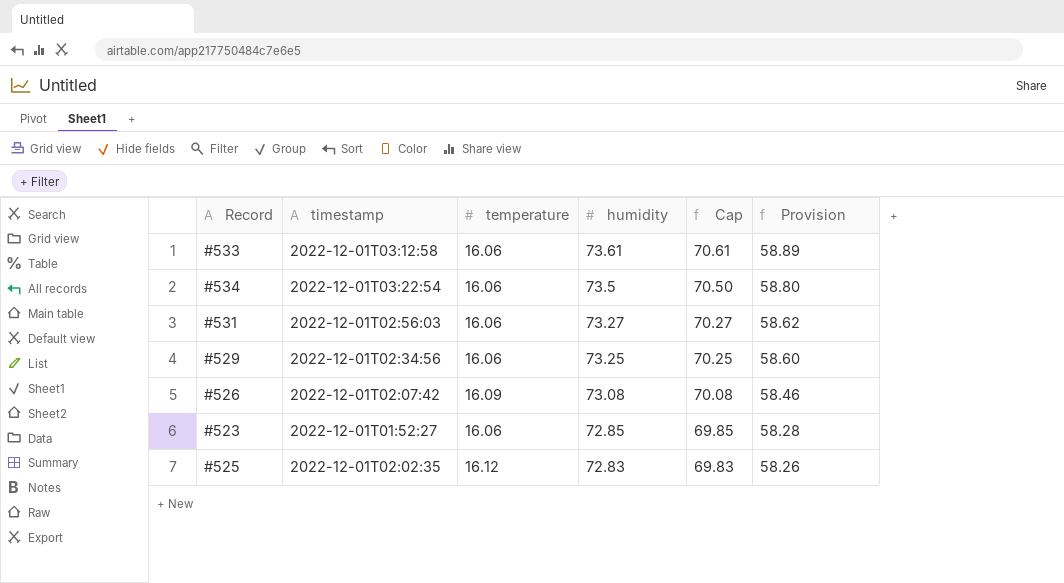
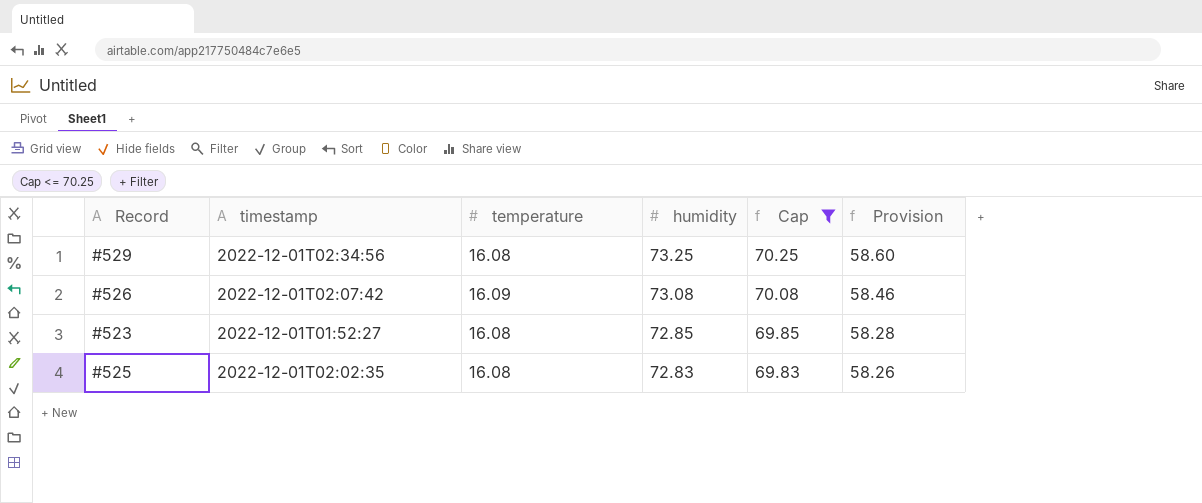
filter: none -> Cap <= 70.25
#529 | temperature: 16.06 -> 16.08
#523 | temperature: 16.06 -> 16.08
#525 | temperature: 16.12 -> 16.08

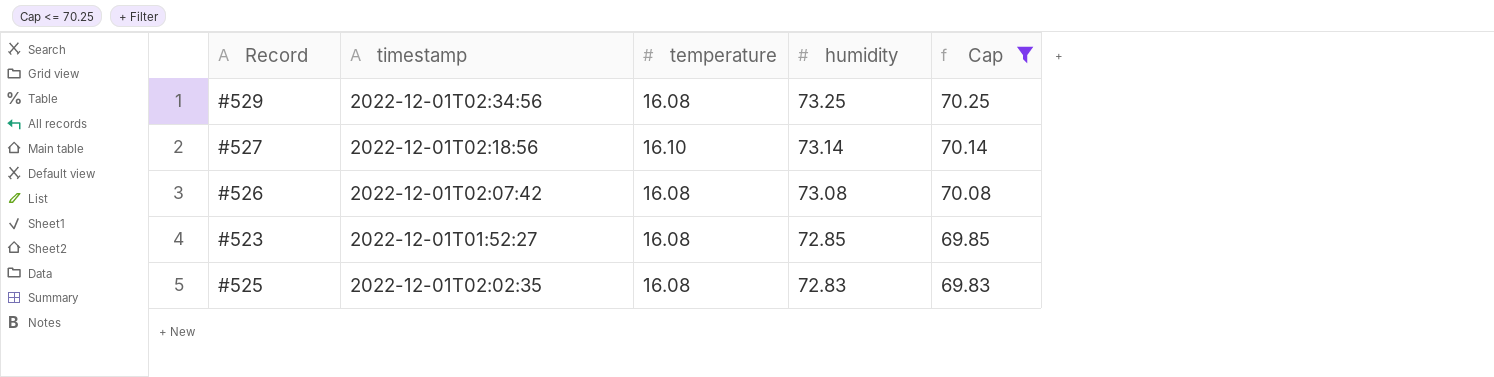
column Provision | formula: [humidity] * 0.8 -> none
row #527: none -> 2022-12-01T02:18:56 | 16.10 | 73.14 | 70.14
#526 | temperature: 16.09 -> 16.08

